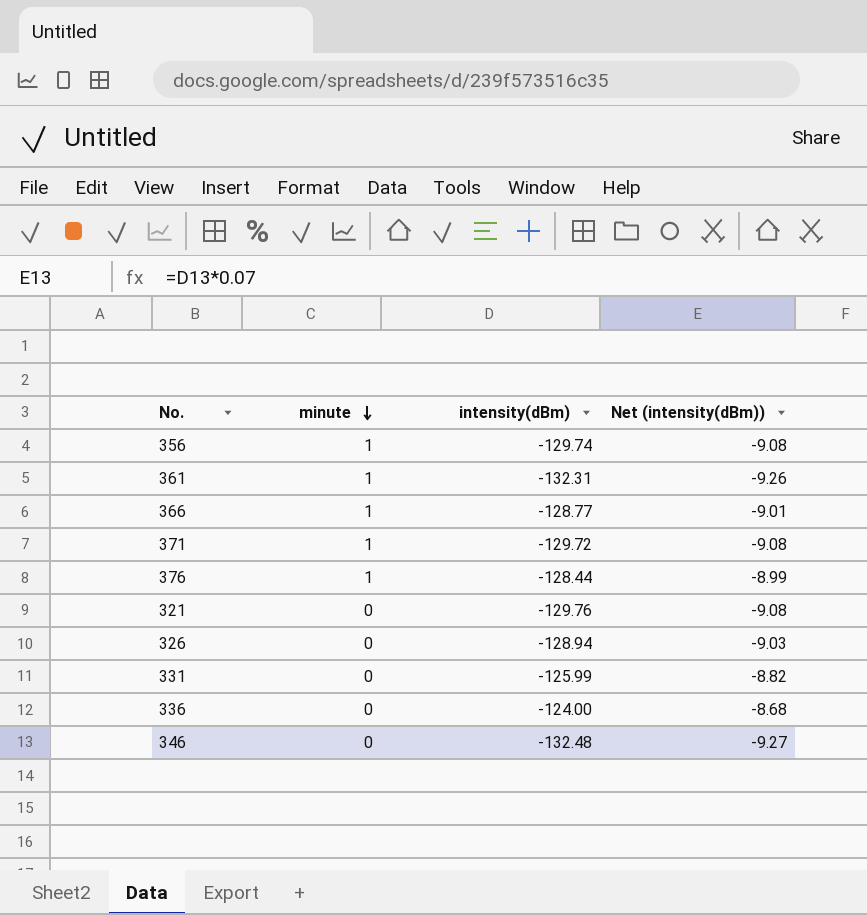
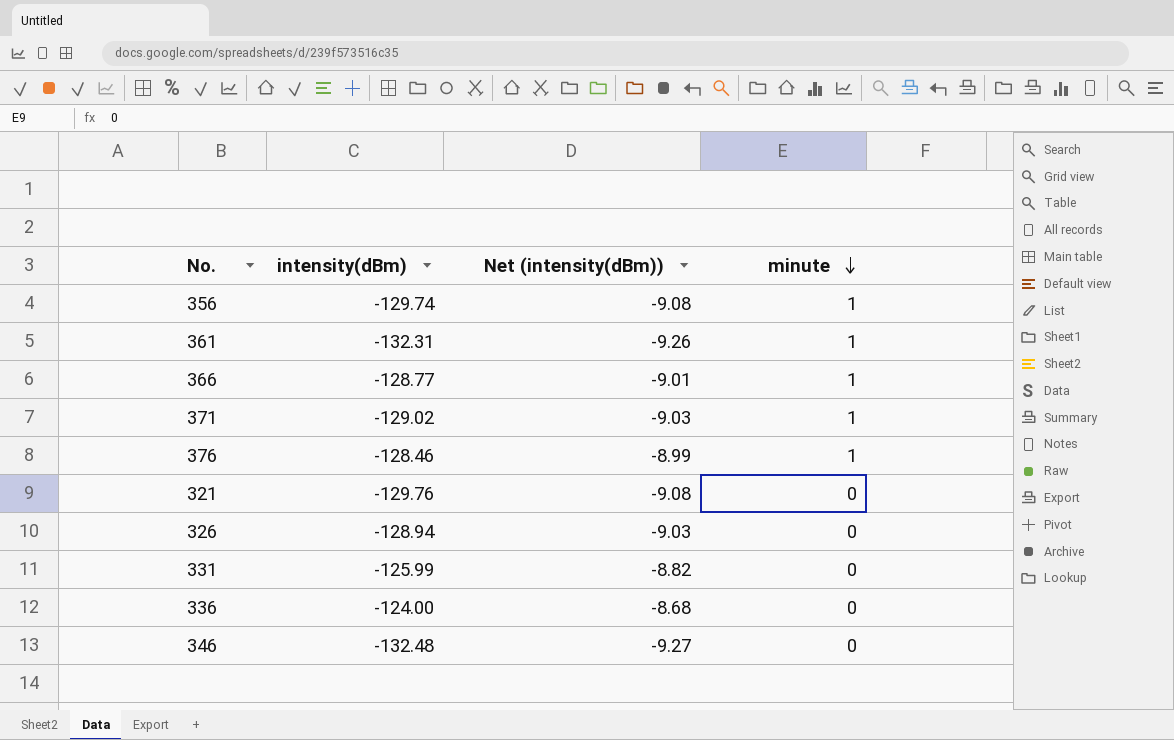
column minute | position: 2 -> 4
371 | intensity(dBm): -129.72 -> -129.02
371 | Net (intensity(dBm)): -9.08 -> -9.03
376 | intensity(dBm): -128.44 -> -128.46

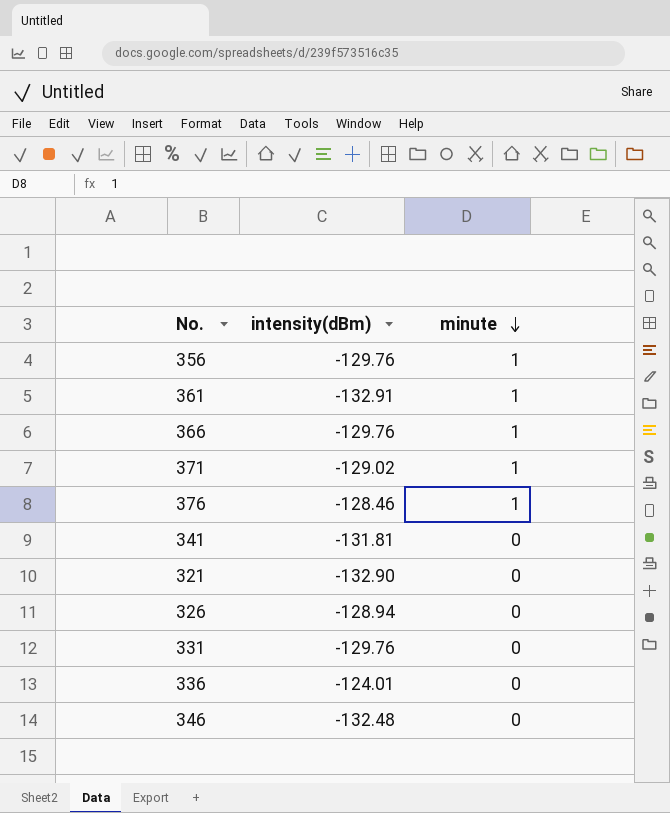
column Net (intensity(dBm)) | formula: [intensity(dBm)] * 0.07 -> none
356 | intensity(dBm): -129.74 -> -129.76
361 | intensity(dBm): -132.31 -> -132.91
366 | intensity(dBm): -128.77 -> -129.76
row 341: none -> -131.81 | 0
321 | intensity(dBm): -129.76 -> -132.90
331 | intensity(dBm): -125.99 -> -129.76
336 | intensity(dBm): -124.00 -> -124.01

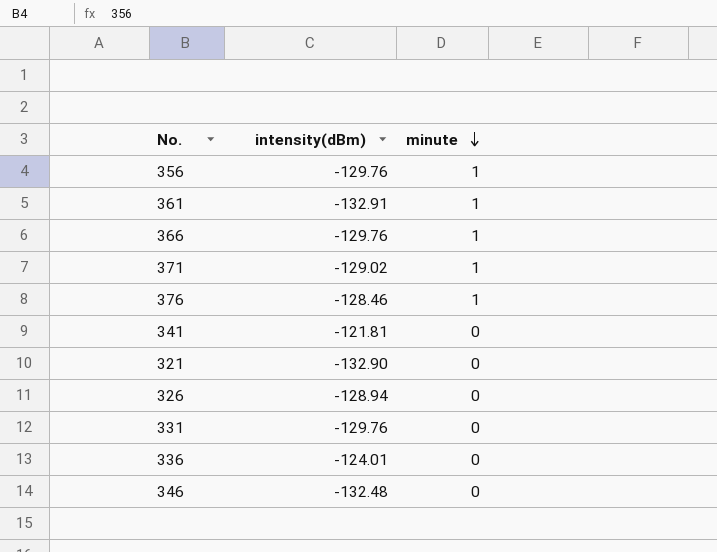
341 | intensity(dBm): -131.81 -> -121.81

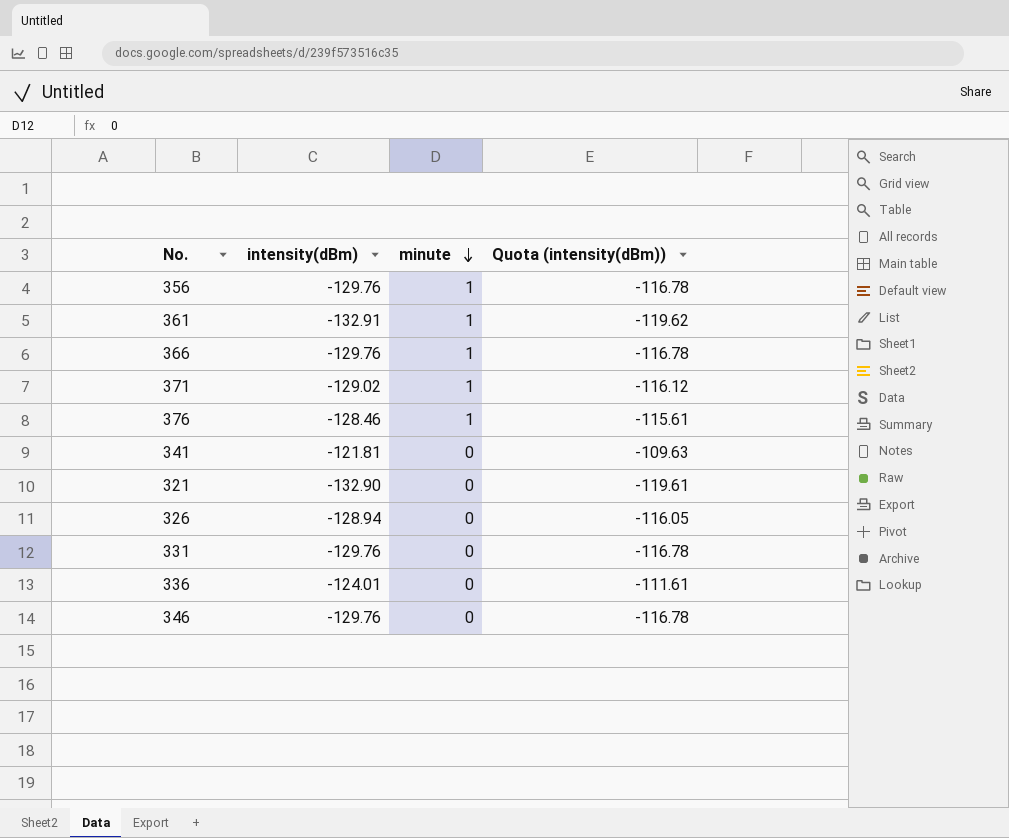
column Quota (intensity(dBm)) | formula: none -> [intensity(dBm)] * 0.9
346 | intensity(dBm): -132.48 -> -129.76

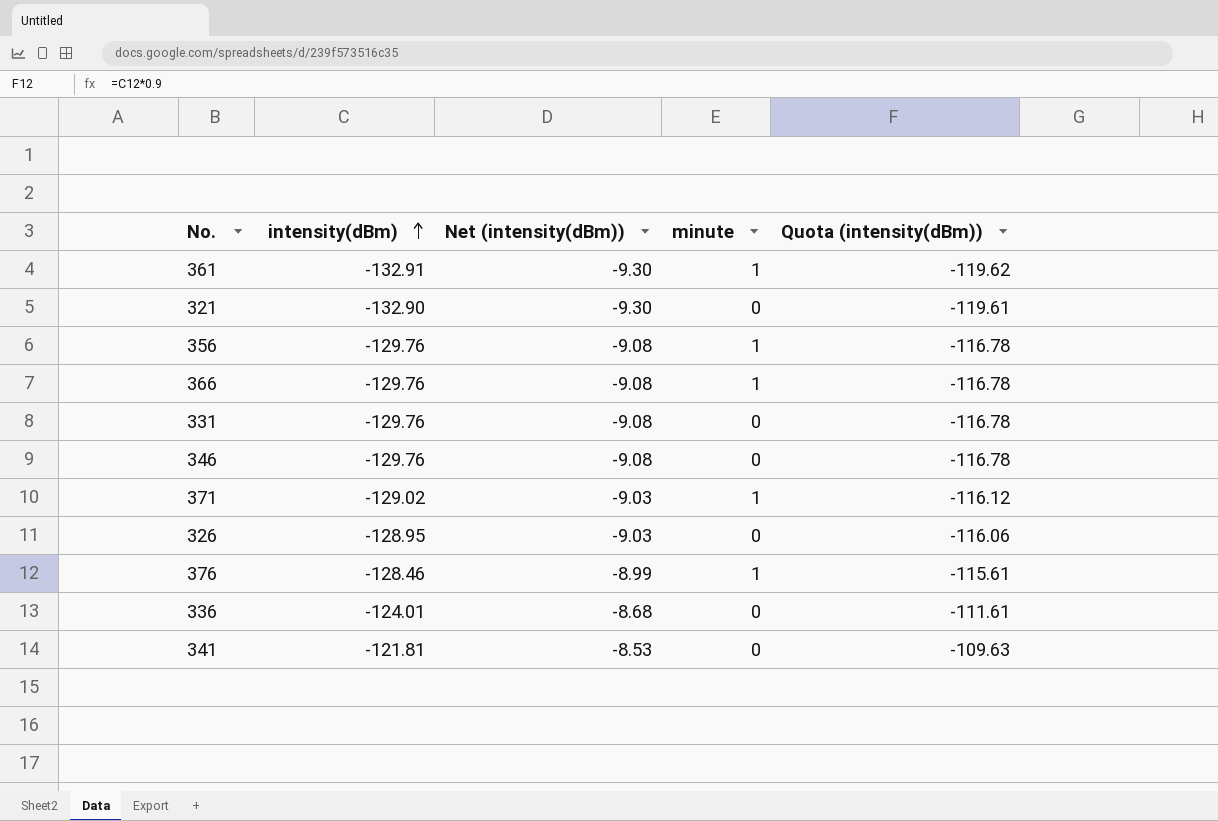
row order: minute descending -> intensity(dBm) ascending
column Net (intensity(dBm)) | formula: none -> [intensity(dBm)] * 0.07
326 | intensity(dBm): -128.94 -> -128.95
326 | Quota (intensity(dBm)): -116.05 -> -116.06

